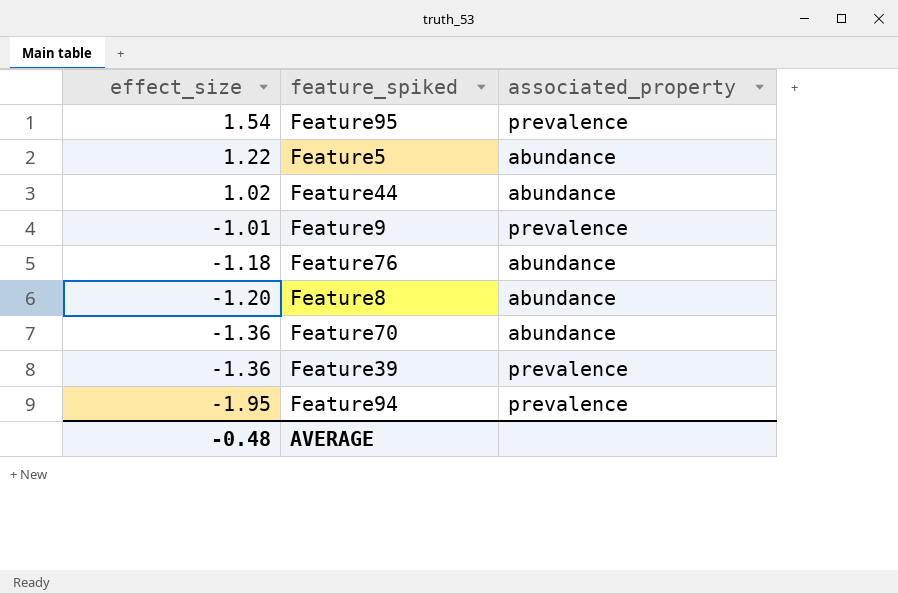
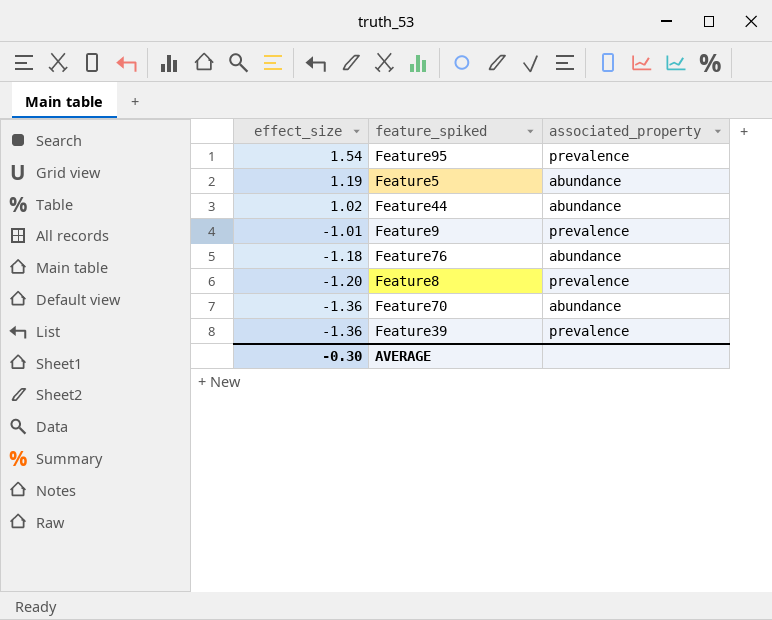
row Feature94: -1.95 | prevalence -> none
Feature5 | effect_size: 1.22 -> 1.19
Feature8 | associated_property: abundance -> prevalence
AVERAGE | effect_size: -0.48 -> -0.30

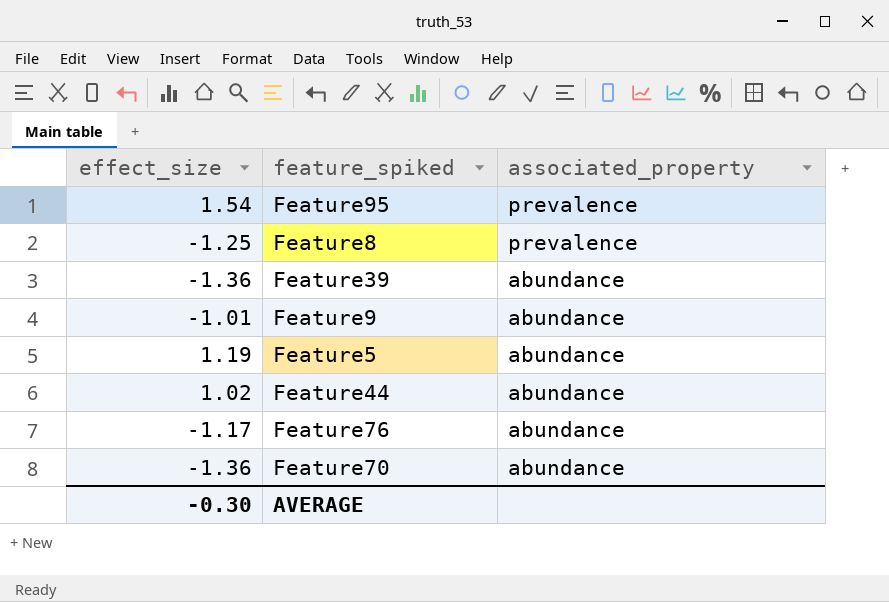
row order: effect_size descending -> associated_property descending
Feature8 | effect_size: -1.20 -> -1.25
Feature39 | associated_property: prevalence -> abundance
Feature9 | associated_property: prevalence -> abundance
Feature76 | effect_size: -1.18 -> -1.17

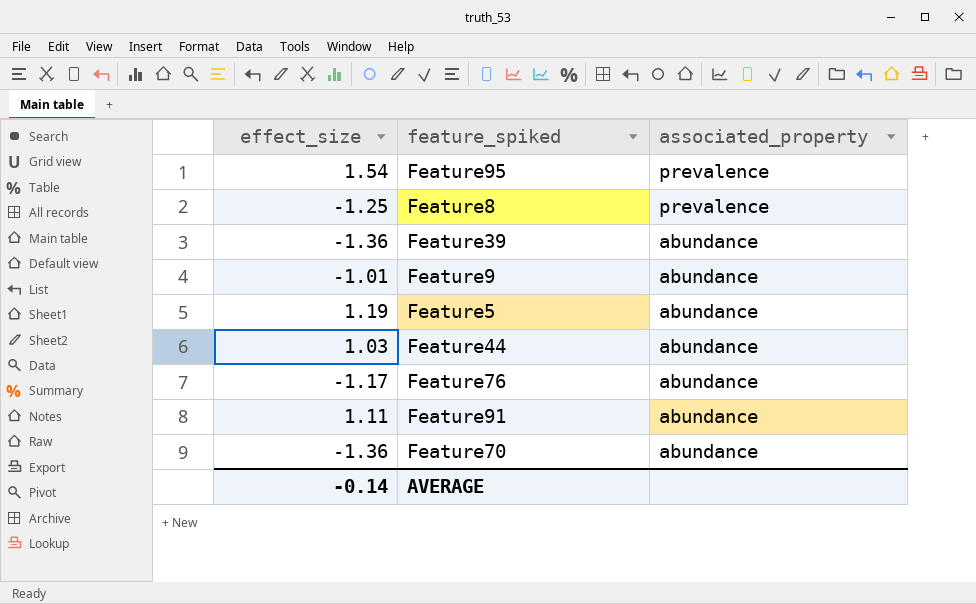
Feature44 | effect_size: 1.02 -> 1.03
row Feature91: none -> 1.11 | abundance
AVERAGE | effect_size: -0.30 -> -0.14

